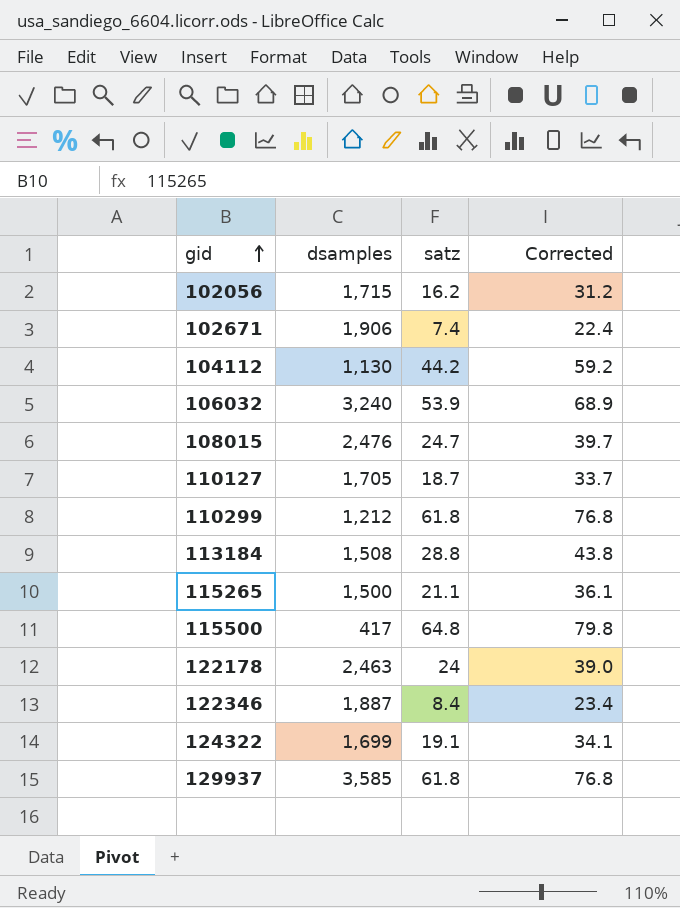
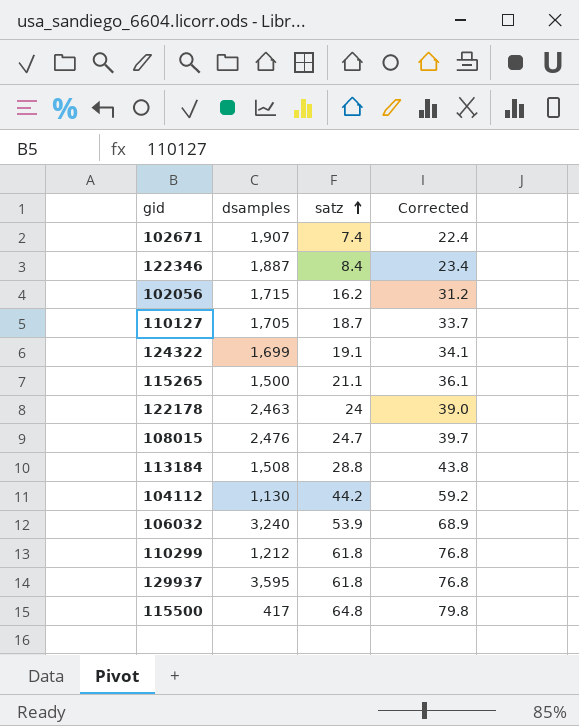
row order: gid ascending -> satz ascending
102671 | dsamples: 1,906 -> 1,907
129937 | dsamples: 3,585 -> 3,595

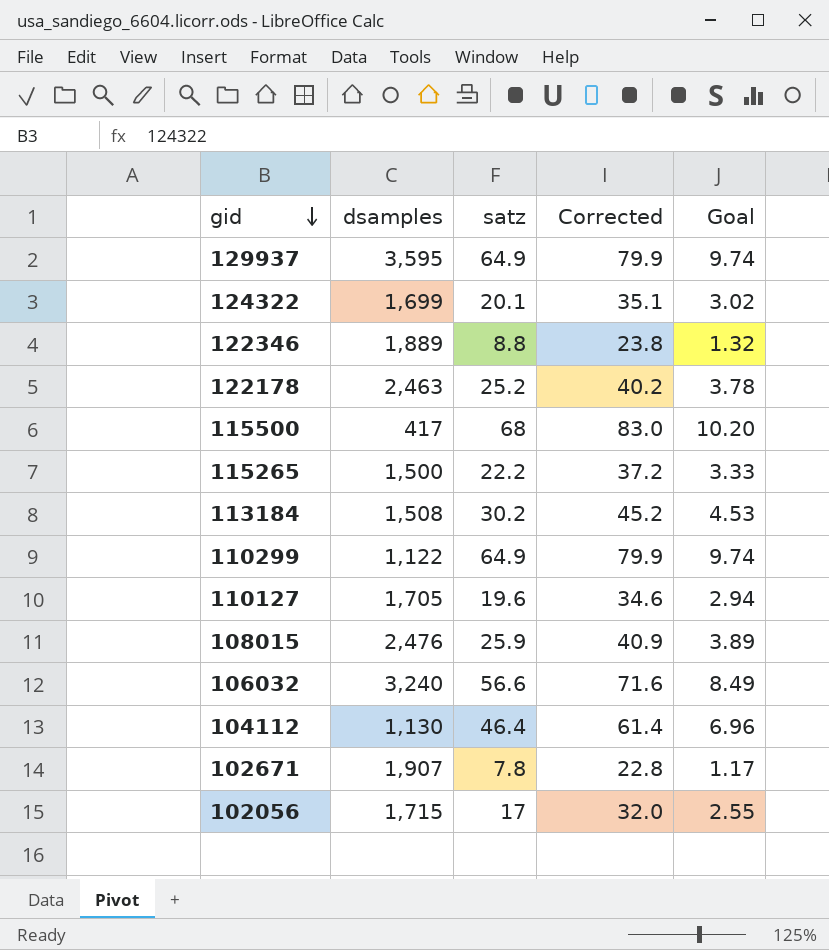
row order: satz ascending -> gid descending
column Goal | formula: none -> [satz] * 0.15
129937 | satz: 61.8 -> 64.9
129937 | Corrected: 76.8 -> 79.9
124322 | satz: 19.1 -> 20.1
124322 | Corrected: 34.1 -> 35.1
122346 | dsamples: 1,887 -> 1,889
122346 | satz: 8.4 -> 8.8
122346 | Corrected: 23.4 -> 23.8
122178 | satz: 24 -> 25.2
122178 | Corrected: 39.0 -> 40.2
115500 | satz: 64.8 -> 68
115500 | Corrected: 79.8 -> 83.0
115265 | satz: 21.1 -> 22.2
115265 | Corrected: 36.1 -> 37.2
113184 | satz: 28.8 -> 30.2
113184 | Corrected: 43.8 -> 45.2
110299 | dsamples: 1,212 -> 1,122
110299 | satz: 61.8 -> 64.9
110299 | Corrected: 76.8 -> 79.9
110127 | satz: 18.7 -> 19.6
110127 | Corrected: 33.7 -> 34.6
108015 | satz: 24.7 -> 25.9
108015 | Corrected: 39.7 -> 40.9
106032 | satz: 53.9 -> 56.6
106032 | Corrected: 68.9 -> 71.6
104112 | satz: 44.2 -> 46.4
104112 | Corrected: 59.2 -> 61.4
102671 | satz: 7.4 -> 7.8
102671 | Corrected: 22.4 -> 22.8
102056 | satz: 16.2 -> 17
102056 | Corrected: 31.2 -> 32.0

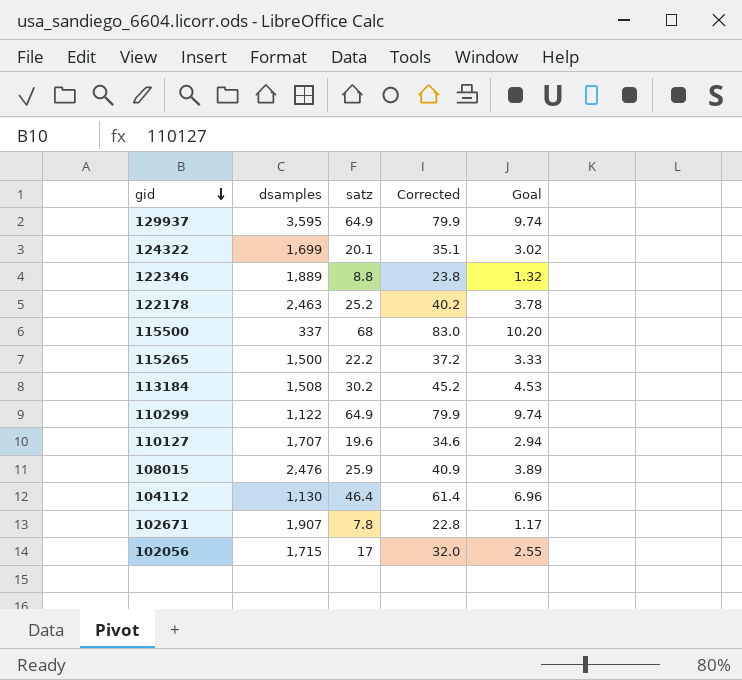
row 106032: 3,240 | 56.6 | 71.6 | 8.49 -> none
115500 | dsamples: 417 -> 337
110127 | dsamples: 1,705 -> 1,707

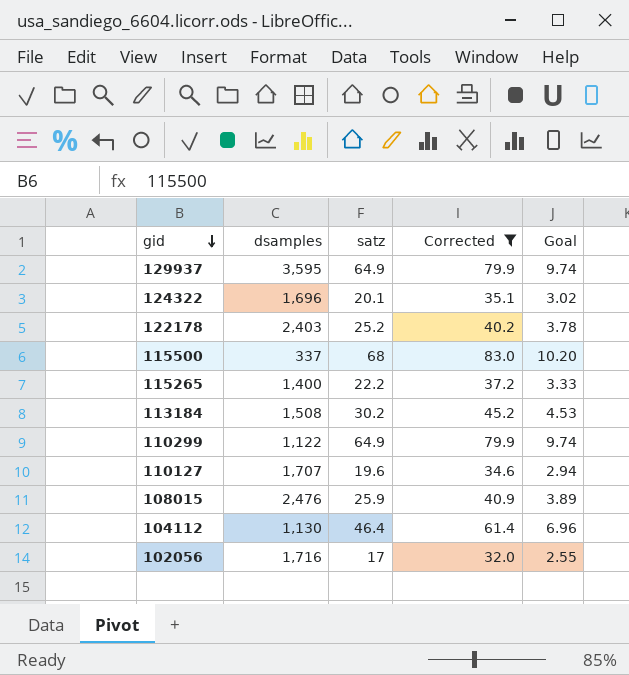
filter: none -> Corrected >= 32.0
124322 | dsamples: 1,699 -> 1,696
122178 | dsamples: 2,463 -> 2,403
115265 | dsamples: 1,500 -> 1,400
102056 | dsamples: 1,715 -> 1,716

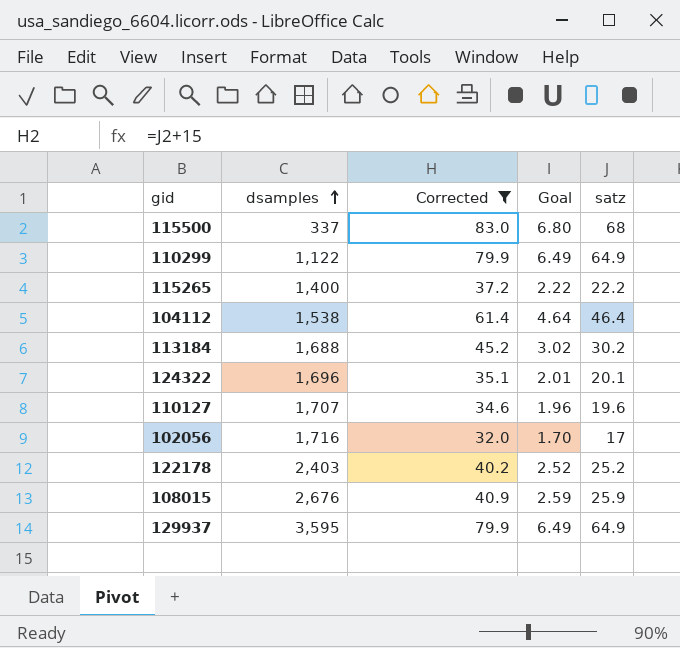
row order: gid descending -> dsamples ascending
column Goal | formula: [satz] * 0.15 -> [satz] * 0.1
column satz | position: 3 -> 5
104112 | dsamples: 1,130 -> 1,538
113184 | dsamples: 1,508 -> 1,688
108015 | dsamples: 2,476 -> 2,676

